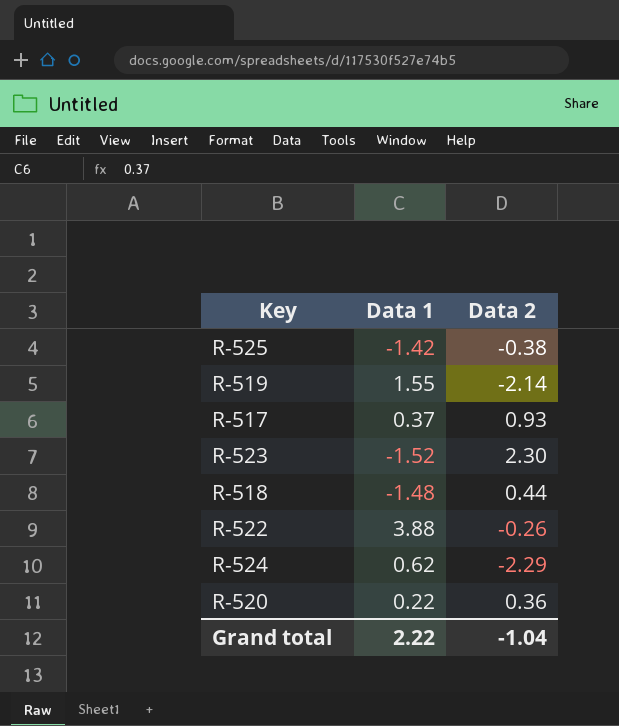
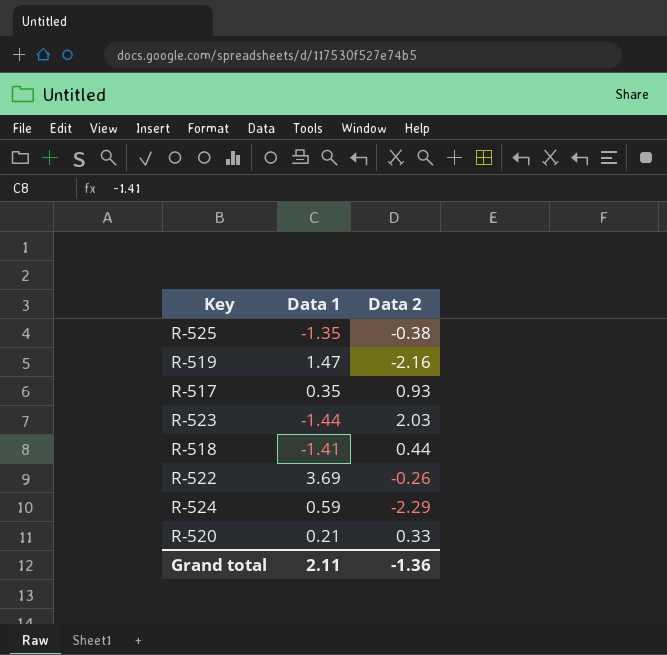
R-525 | Data 1: -1.42 -> -1.35
R-519 | Data 1: 1.55 -> 1.47
R-519 | Data 2: -2.14 -> -2.16
R-517 | Data 1: 0.37 -> 0.35
R-523 | Data 1: -1.52 -> -1.44
R-523 | Data 2: 2.30 -> 2.03
R-518 | Data 1: -1.48 -> -1.41
R-522 | Data 1: 3.88 -> 3.69
R-524 | Data 1: 0.62 -> 0.59
R-520 | Data 1: 0.22 -> 0.21
R-520 | Data 2: 0.36 -> 0.33
Grand total | Data 1: 2.22 -> 2.11
Grand total | Data 2: -1.04 -> -1.36

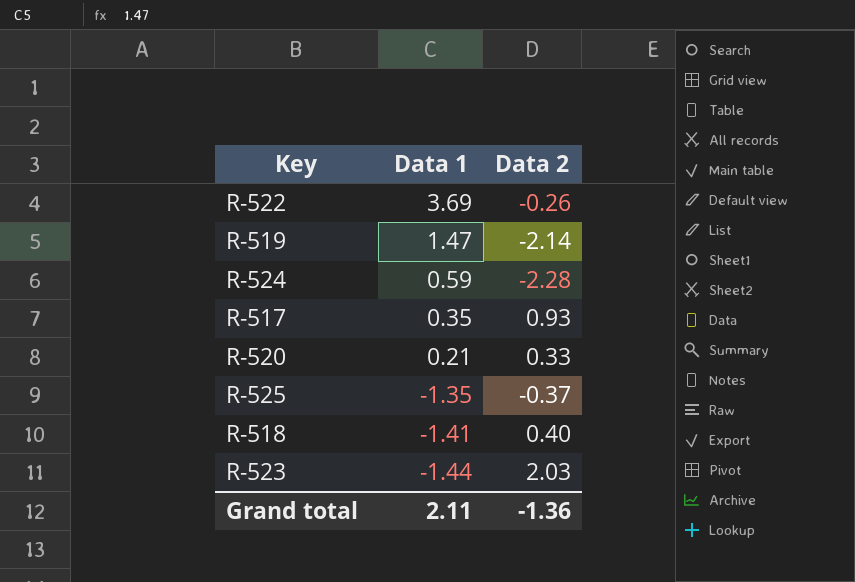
row order: none -> Data 1 descending
R-519 | Data 2: -2.16 -> -2.14
R-524 | Data 2: -2.29 -> -2.28
R-525 | Data 2: -0.38 -> -0.37
R-518 | Data 2: 0.44 -> 0.40

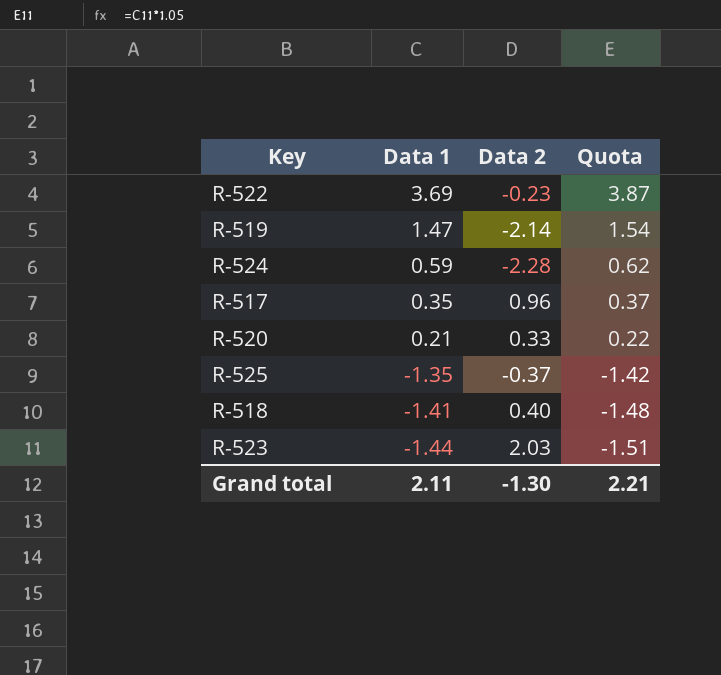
column Quota | formula: none -> [Data 1] * 1.05
R-522 | Data 2: -0.26 -> -0.23
R-517 | Data 2: 0.93 -> 0.96
Grand total | Data 2: -1.36 -> -1.30

